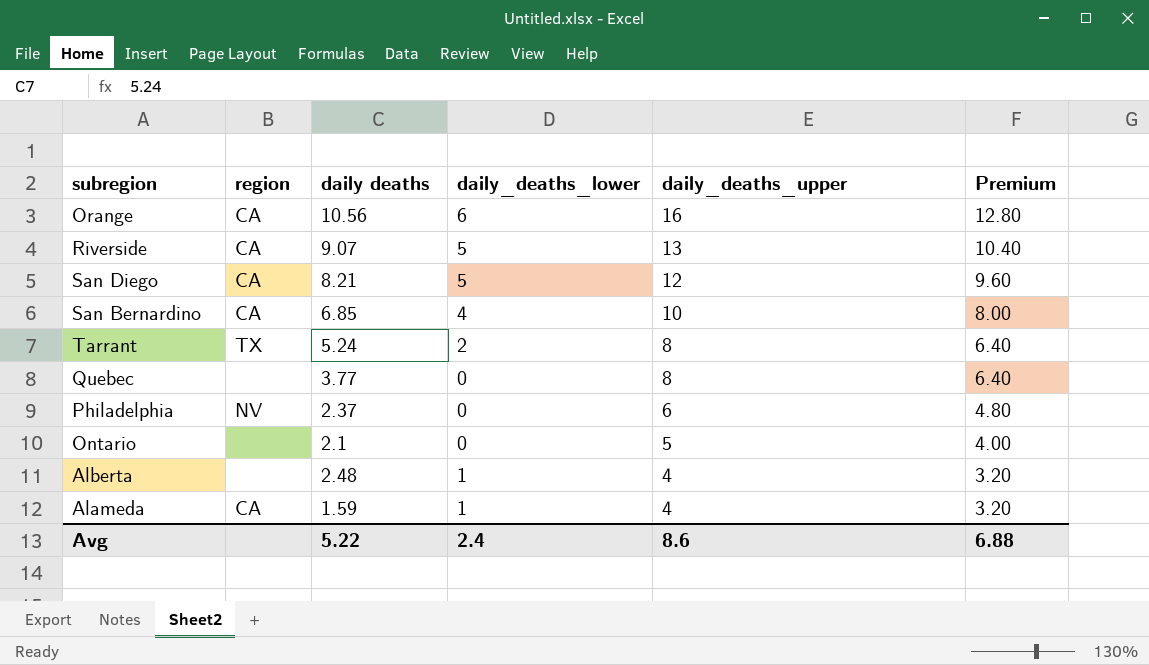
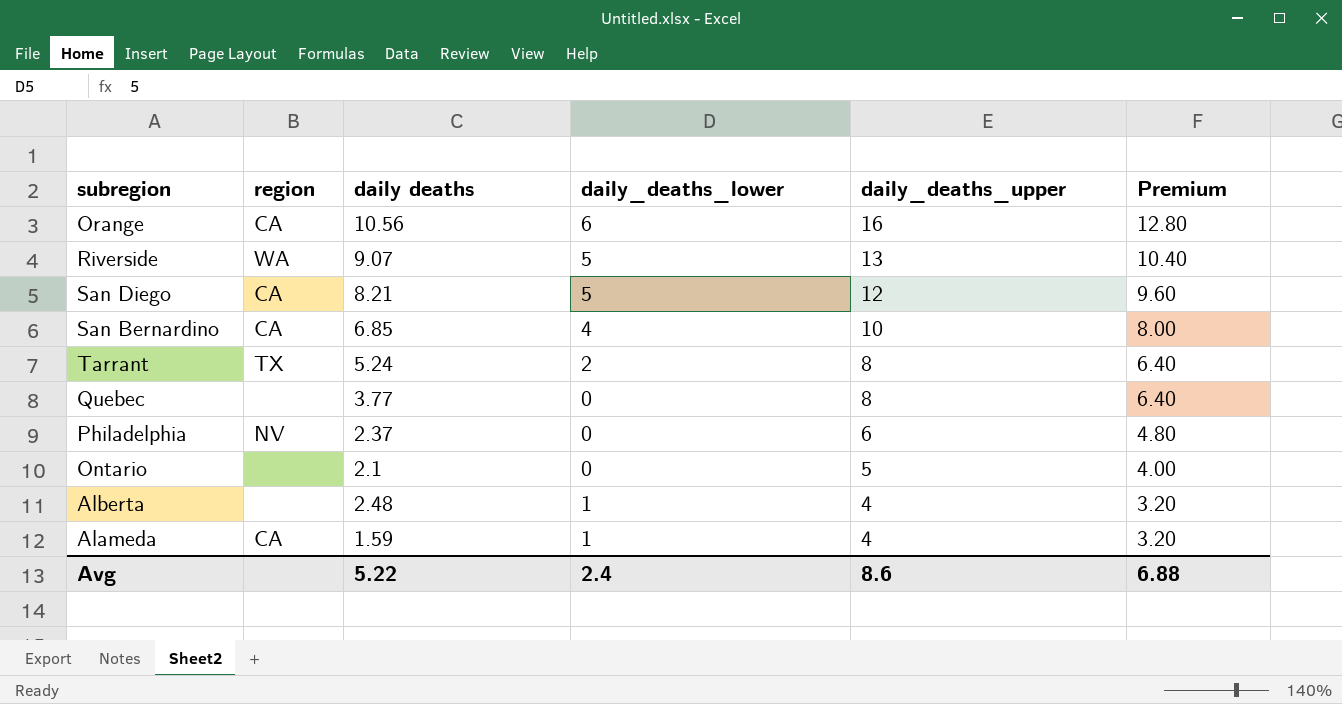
Riverside | region: CA -> WA

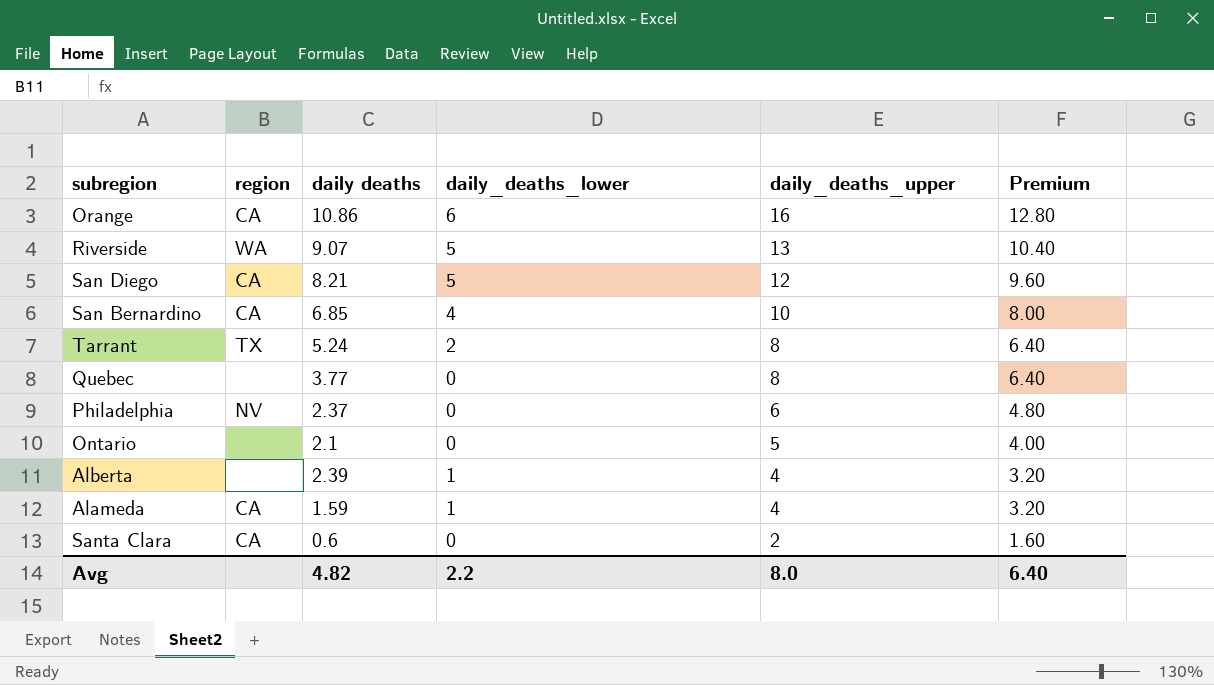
Orange | daily deaths: 10.56 -> 10.86
Alberta | daily deaths: 2.48 -> 2.39
row Santa Clara: none -> CA | 0.6 | 0 | 2 | 1.60
Avg | daily deaths: 5.22 -> 4.82
Avg | daily_deaths_lower: 2.4 -> 2.2
Avg | daily_deaths_upper: 8.6 -> 8.0
Avg | Premium: 6.88 -> 6.40

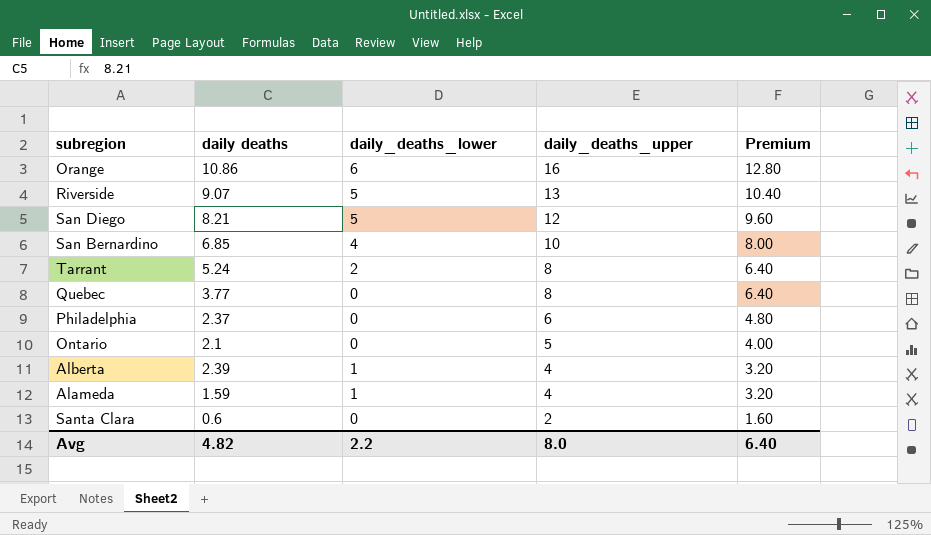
column region | position: 2 -> none

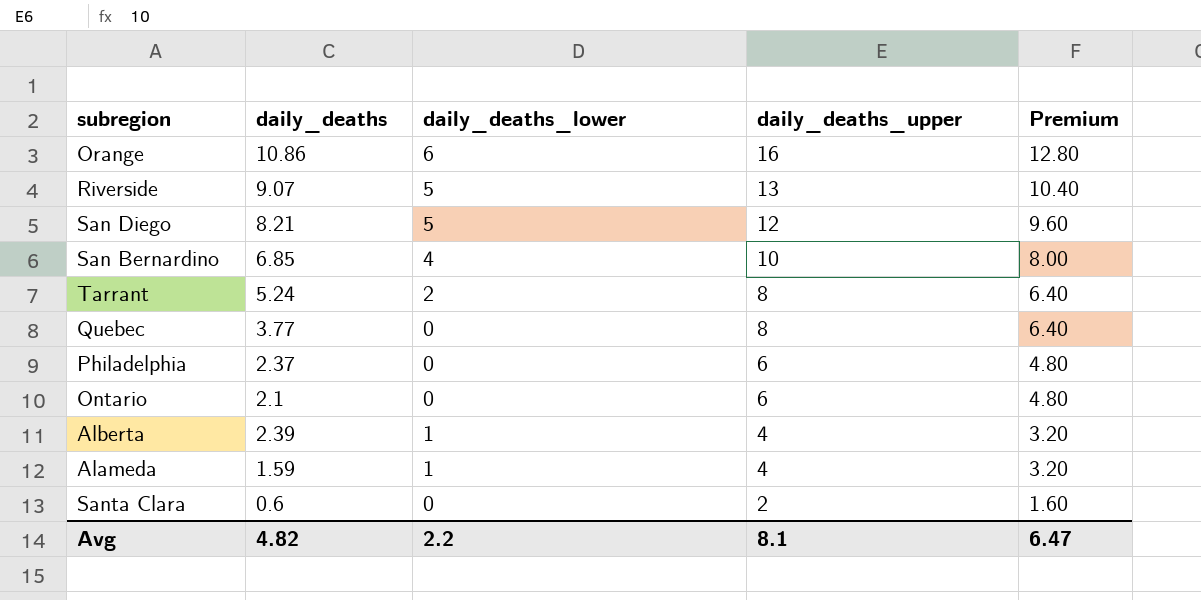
column name: daily deaths -> daily_deaths
Ontario | daily_deaths_upper: 5 -> 6
Ontario | Premium: 4.00 -> 4.80
Avg | daily_deaths_upper: 8.0 -> 8.1
Avg | Premium: 6.40 -> 6.47

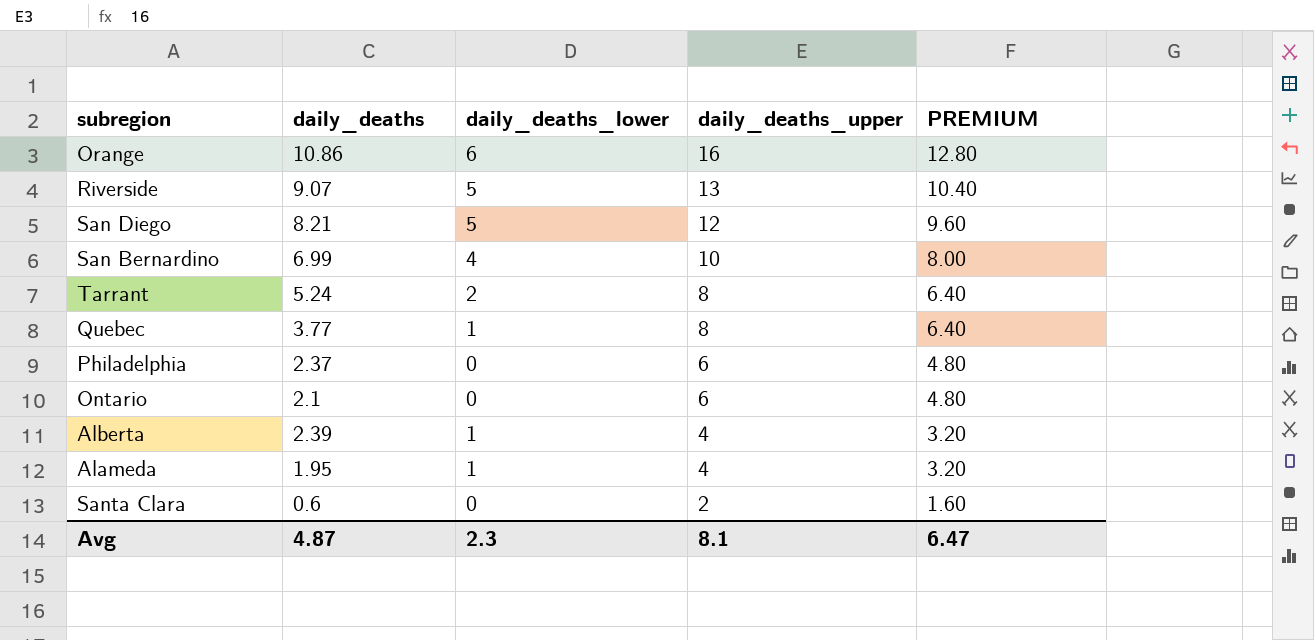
column name: Premium -> PREMIUM
San Bernardino | daily_deaths: 6.85 -> 6.99
Quebec | daily_deaths_lower: 0 -> 1
Alameda | daily_deaths: 1.59 -> 1.95
Avg | daily_deaths: 4.82 -> 4.87
Avg | daily_deaths_lower: 2.2 -> 2.3

